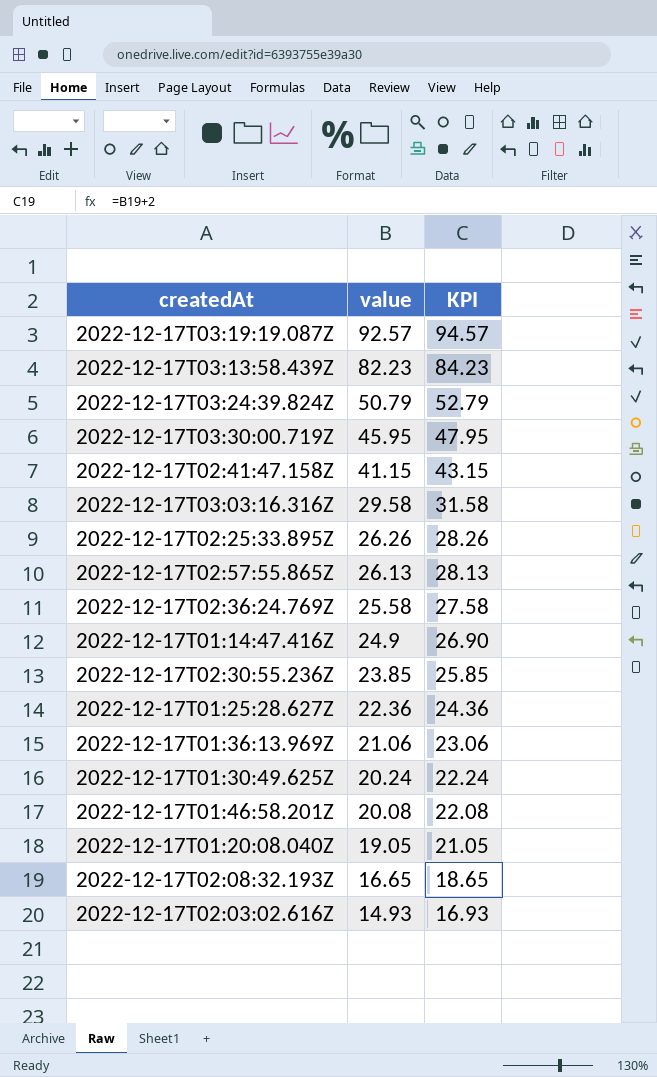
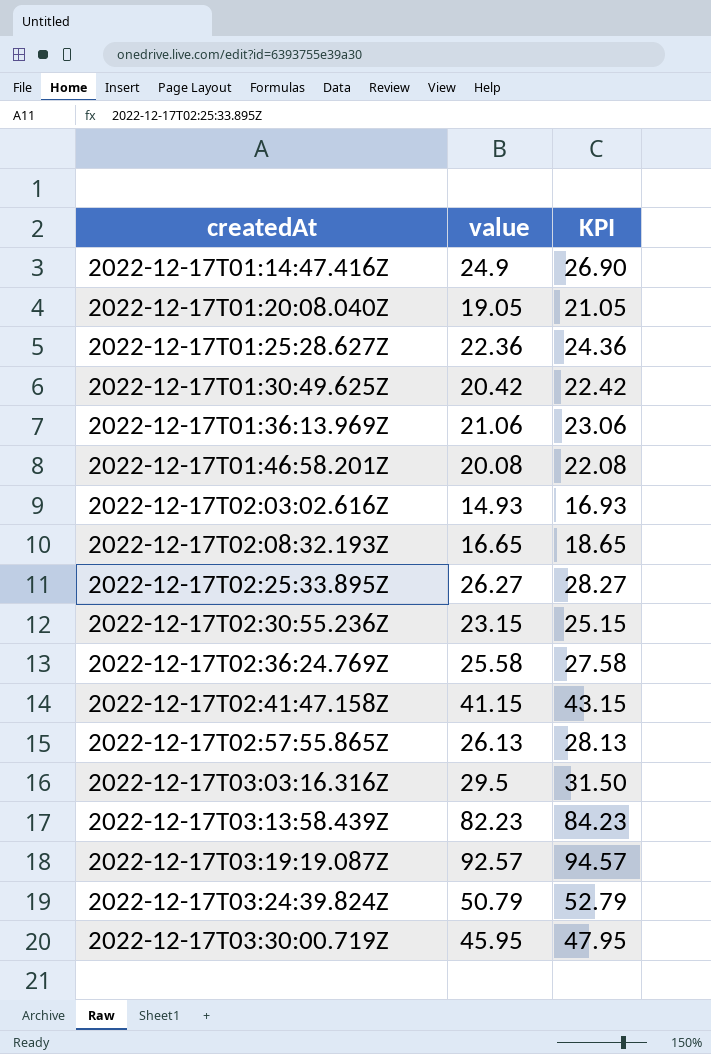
row order: value descending -> createdAt ascending
2022-12-17T01:30:49.625Z | value: 20.24 -> 20.42
2022-12-17T01:30:49.625Z | KPI: 22.24 -> 22.42
2022-12-17T02:25:33.895Z | value: 26.26 -> 26.27
2022-12-17T02:25:33.895Z | KPI: 28.26 -> 28.27
2022-12-17T02:30:55.236Z | value: 23.85 -> 23.15
2022-12-17T02:30:55.236Z | KPI: 25.85 -> 25.15
2022-12-17T03:03:16.316Z | value: 29.58 -> 29.5
2022-12-17T03:03:16.316Z | KPI: 31.58 -> 31.50

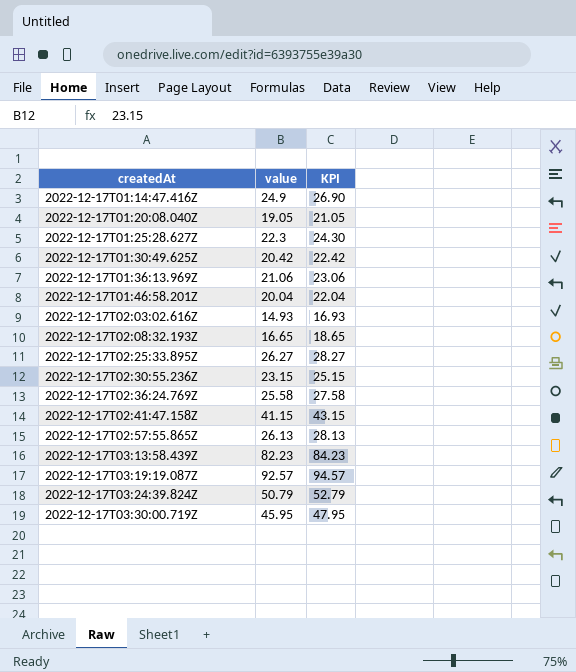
row 2022-12-17T03:03:16.316Z: 29.5 | 31.50 -> none
2022-12-17T01:25:28.627Z | value: 22.36 -> 22.3
2022-12-17T01:25:28.627Z | KPI: 24.36 -> 24.30
2022-12-17T01:46:58.201Z | value: 20.08 -> 20.04
2022-12-17T01:46:58.201Z | KPI: 22.08 -> 22.04

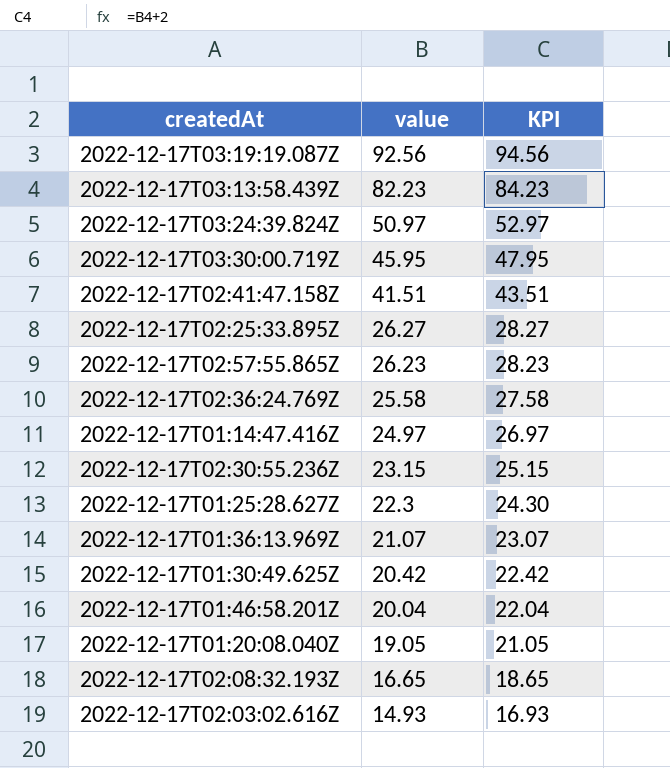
row order: createdAt ascending -> value descending
2022-12-17T03:19:19.087Z | value: 92.57 -> 92.56
2022-12-17T03:19:19.087Z | KPI: 94.57 -> 94.56
2022-12-17T03:24:39.824Z | value: 50.79 -> 50.97
2022-12-17T03:24:39.824Z | KPI: 52.79 -> 52.97
2022-12-17T02:41:47.158Z | value: 41.15 -> 41.51
2022-12-17T02:41:47.158Z | KPI: 43.15 -> 43.51
2022-12-17T02:57:55.865Z | value: 26.13 -> 26.23
2022-12-17T02:57:55.865Z | KPI: 28.13 -> 28.23
2022-12-17T01:14:47.416Z | value: 24.9 -> 24.97
2022-12-17T01:14:47.416Z | KPI: 26.90 -> 26.97
2022-12-17T01:36:13.969Z | value: 21.06 -> 21.07
2022-12-17T01:36:13.969Z | KPI: 23.06 -> 23.07

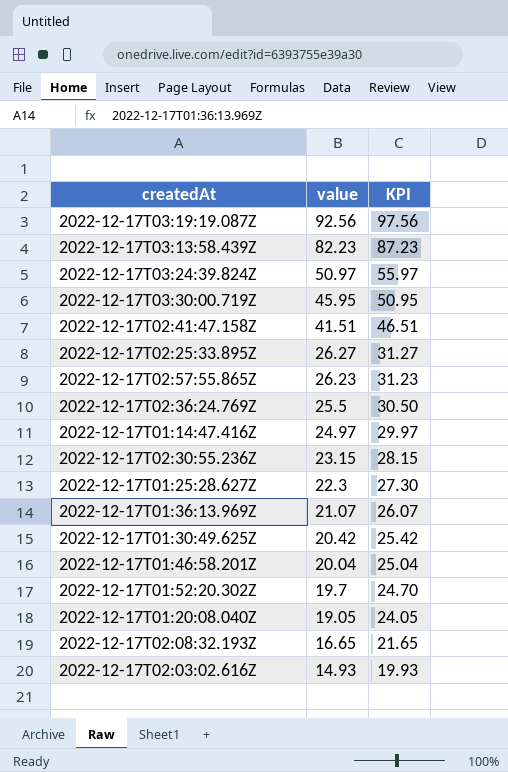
column KPI | formula: [value] + 2 -> [value] + 5
2022-12-17T02:36:24.769Z | value: 25.58 -> 25.5
row 2022-12-17T01:52:20.302Z: none -> 19.7 | 24.70

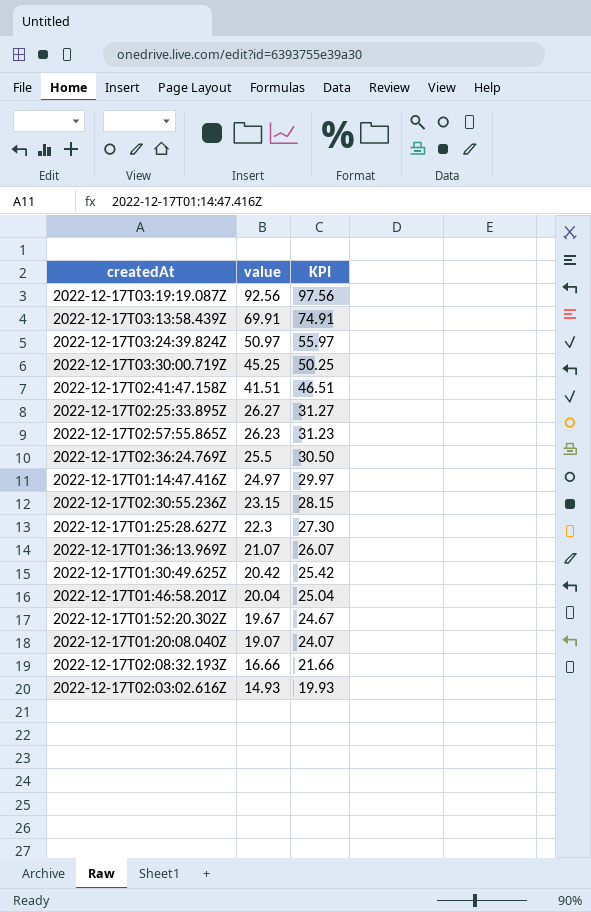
2022-12-17T03:13:58.439Z | value: 82.23 -> 69.91
2022-12-17T03:13:58.439Z | KPI: 87.23 -> 74.91
2022-12-17T03:30:00.719Z | value: 45.95 -> 45.25
2022-12-17T03:30:00.719Z | KPI: 50.95 -> 50.25
2022-12-17T01:52:20.302Z | value: 19.7 -> 19.67
2022-12-17T01:52:20.302Z | KPI: 24.70 -> 24.67
2022-12-17T01:20:08.040Z | value: 19.05 -> 19.07
2022-12-17T01:20:08.040Z | KPI: 24.05 -> 24.07
2022-12-17T02:08:32.193Z | value: 16.65 -> 16.66
2022-12-17T02:08:32.193Z | KPI: 21.65 -> 21.66

